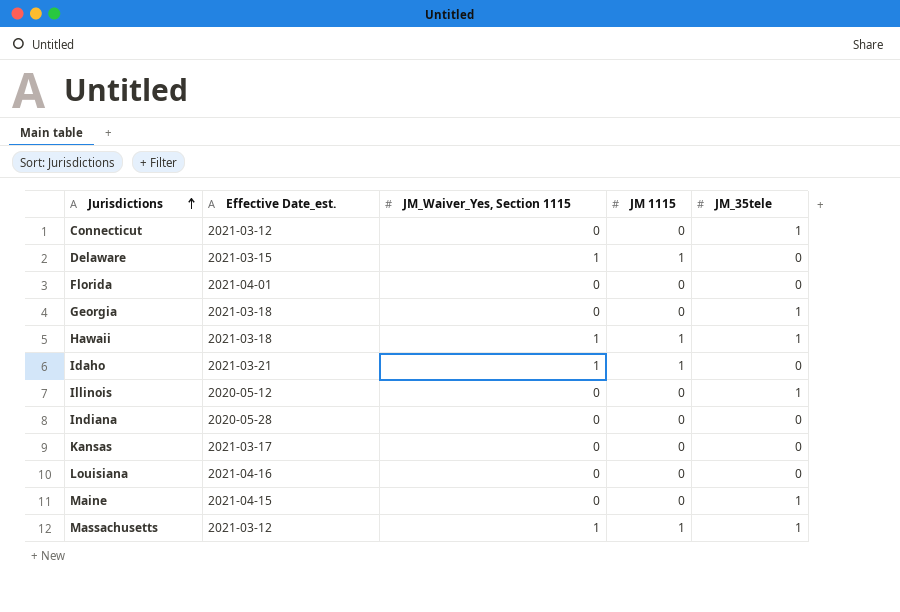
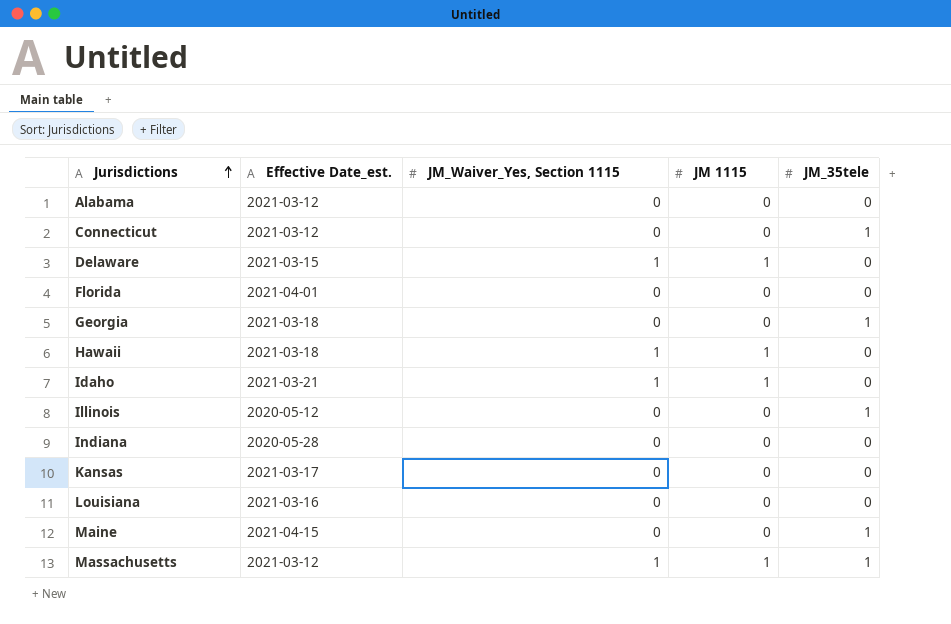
row Alabama: none -> 2021-03-12 | 0 | 0 | 0
Hawaii | JM_35tele: 1 -> 0
Louisiana | Effective Date_est.: 2021-04-16 -> 2021-03-16

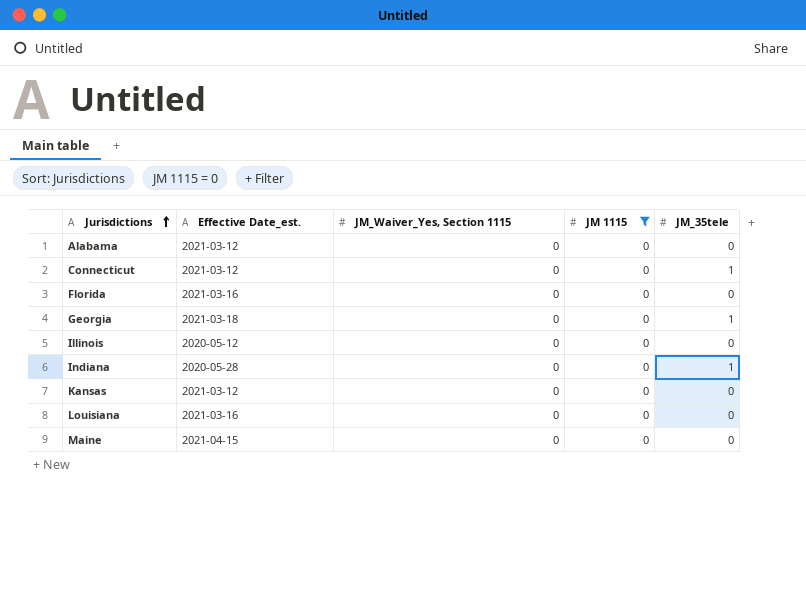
filter: none -> JM 1115 = 0
Florida | Effective Date_est.: 2021-04-01 -> 2021-03-16
Illinois | JM_35tele: 1 -> 0
Indiana | JM_35tele: 0 -> 1
Kansas | Effective Date_est.: 2021-03-17 -> 2021-03-12
Maine | JM_35tele: 1 -> 0

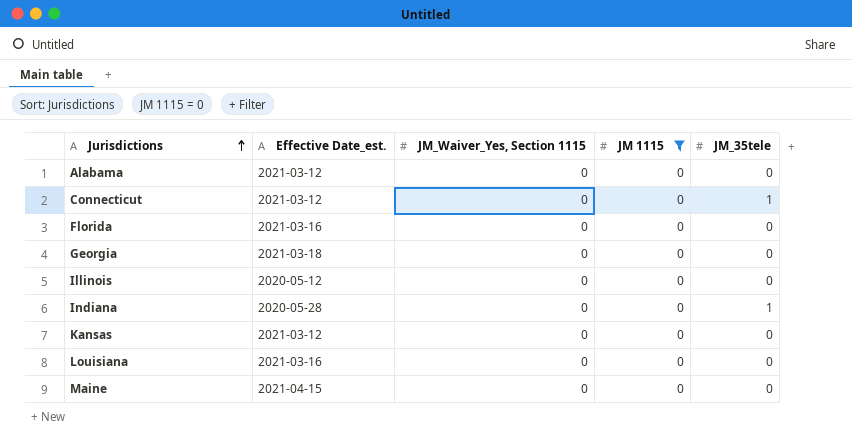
Georgia | JM_35tele: 1 -> 0

